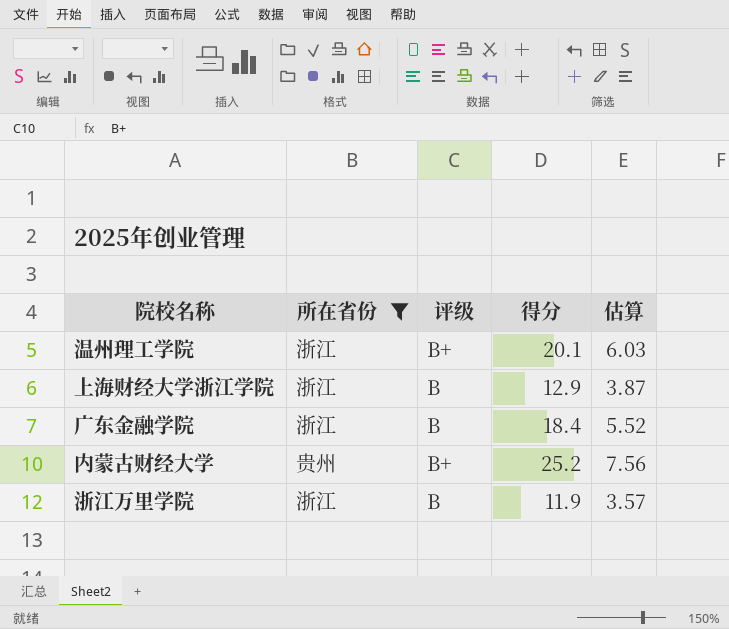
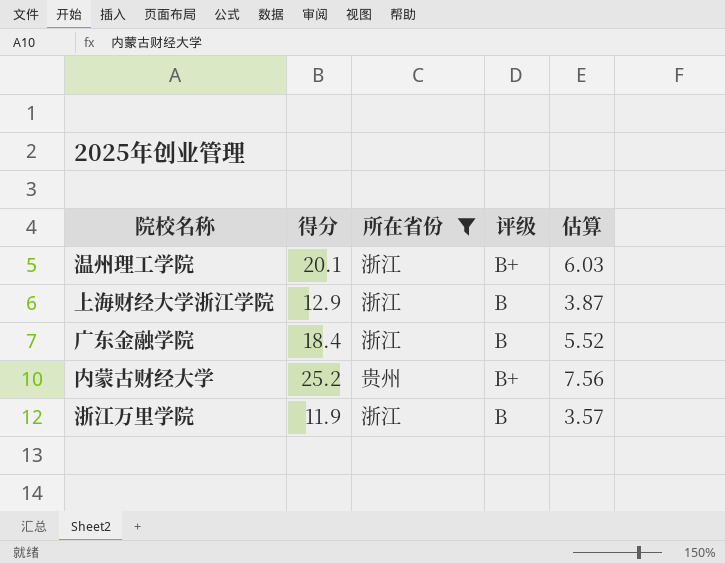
column 得分 | position: 4 -> 2

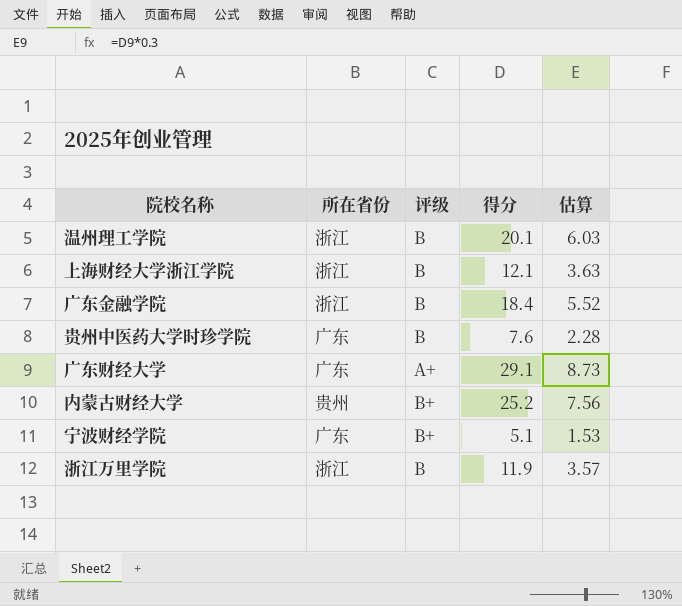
filter: 所在省份 != 广东 -> none
column 得分 | position: 2 -> 4
温州理工学院 | 评级: B+ -> B
上海财经大学浙江学院 | 得分: 12.9 -> 12.1
上海财经大学浙江学院 | 估算: 3.87 -> 3.63

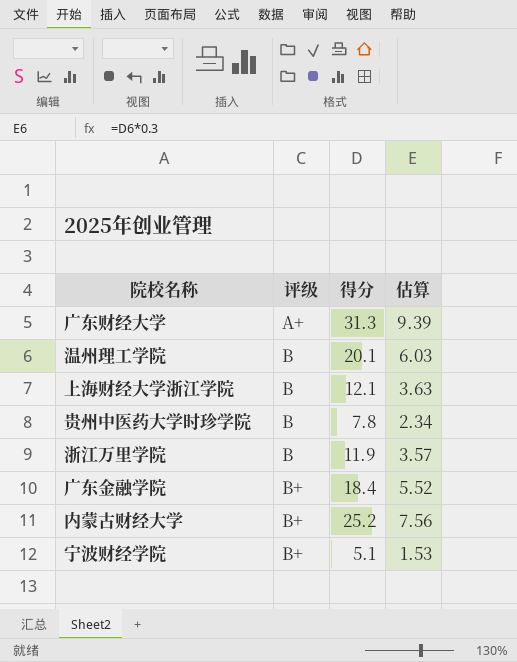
row order: none -> 评级 ascending
column 所在省份 | position: 2 -> none
广东财经大学 | 得分: 29.1 -> 31.3
广东财经大学 | 估算: 8.73 -> 9.39
贵州中医药大学时珍学院 | 得分: 7.6 -> 7.8
贵州中医药大学时珍学院 | 估算: 2.28 -> 2.34
广东金融学院 | 评级: B -> B+

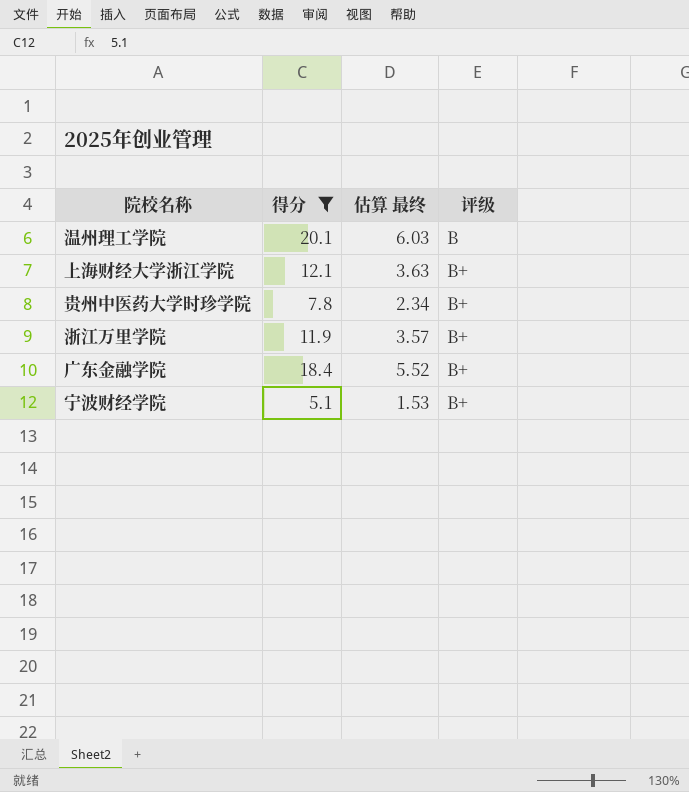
filter: none -> 得分 <= 20.1
column name: 估算 -> 估算 最终
column 评级 | position: 2 -> 4
上海财经大学浙江学院 | 评级: B -> B+
贵州中医药大学时珍学院 | 评级: B -> B+
浙江万里学院 | 评级: B -> B+

